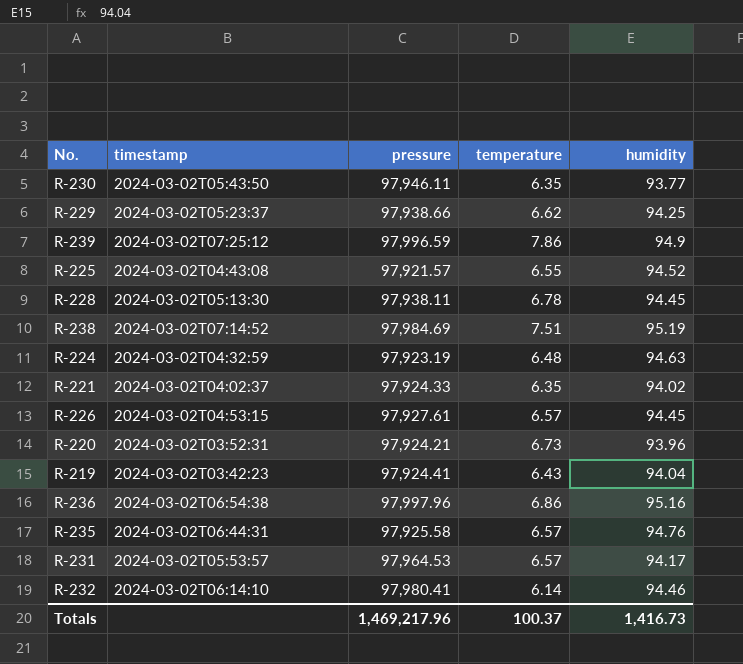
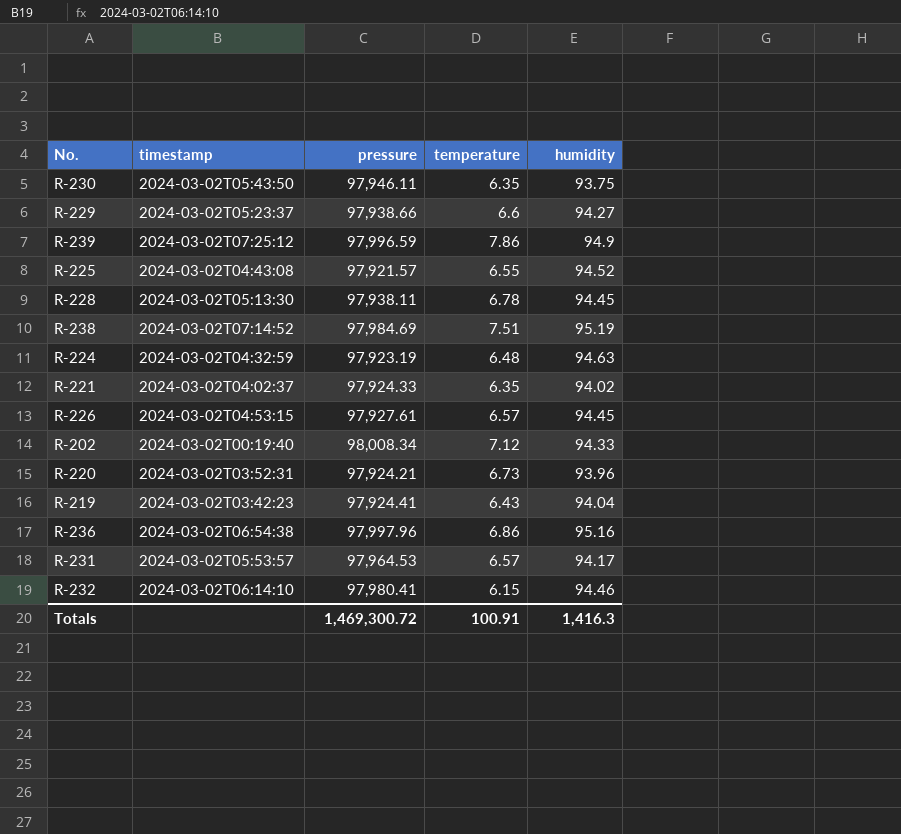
row R-235: 2024-03-02T06:44:31 | 97,925.58 | 6.57 | 94.76 -> none
R-230 | humidity: 93.77 -> 93.75
R-229 | temperature: 6.62 -> 6.6
R-229 | humidity: 94.25 -> 94.27
row R-202: none -> 2024-03-02T00:19:40 | 98,008.34 | 7.12 | 94.33
R-232 | temperature: 6.14 -> 6.15
Totals | pressure: 1,469,217.96 -> 1,469,300.72
Totals | temperature: 100.37 -> 100.91
Totals | humidity: 1,416.73 -> 1,416.3

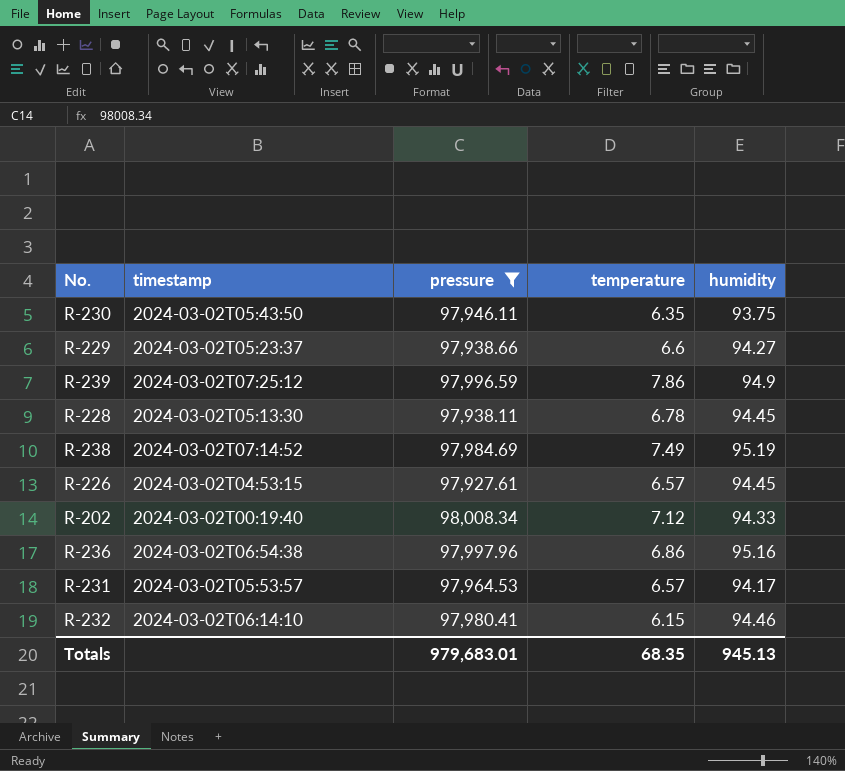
filter: none -> pressure >= 97,927.61
R-238 | temperature: 7.51 -> 7.49
Totals | pressure: 1,469,300.72 -> 979,683.01
Totals | temperature: 100.91 -> 68.35
Totals | humidity: 1,416.3 -> 945.13

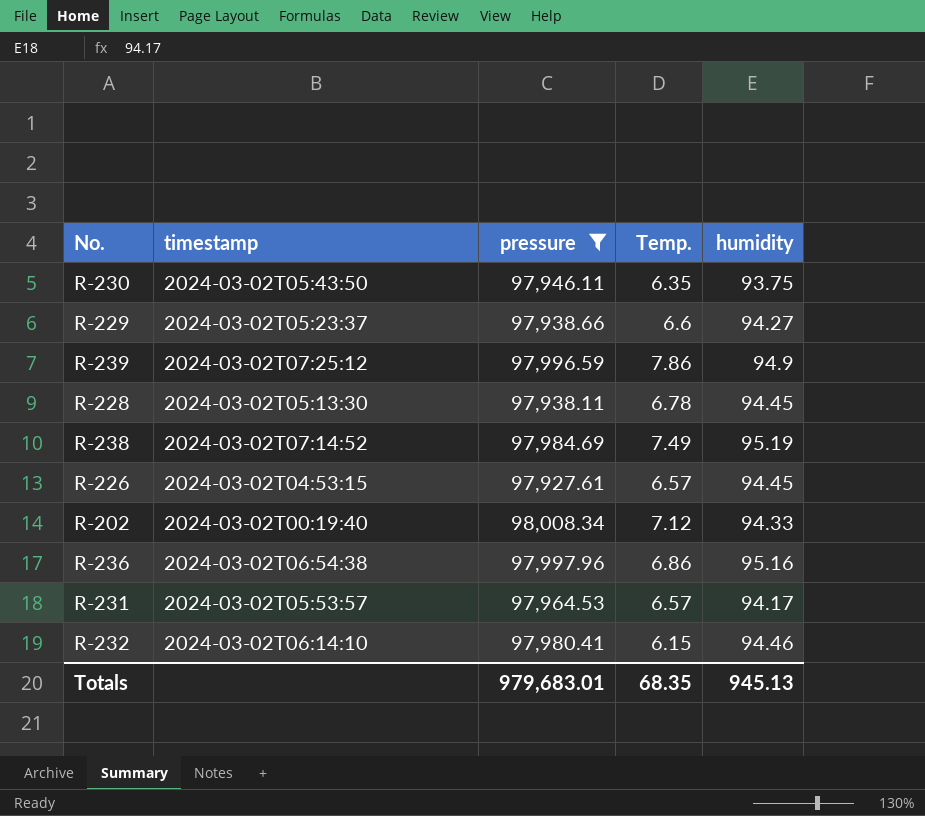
column name: temperature -> Temp.

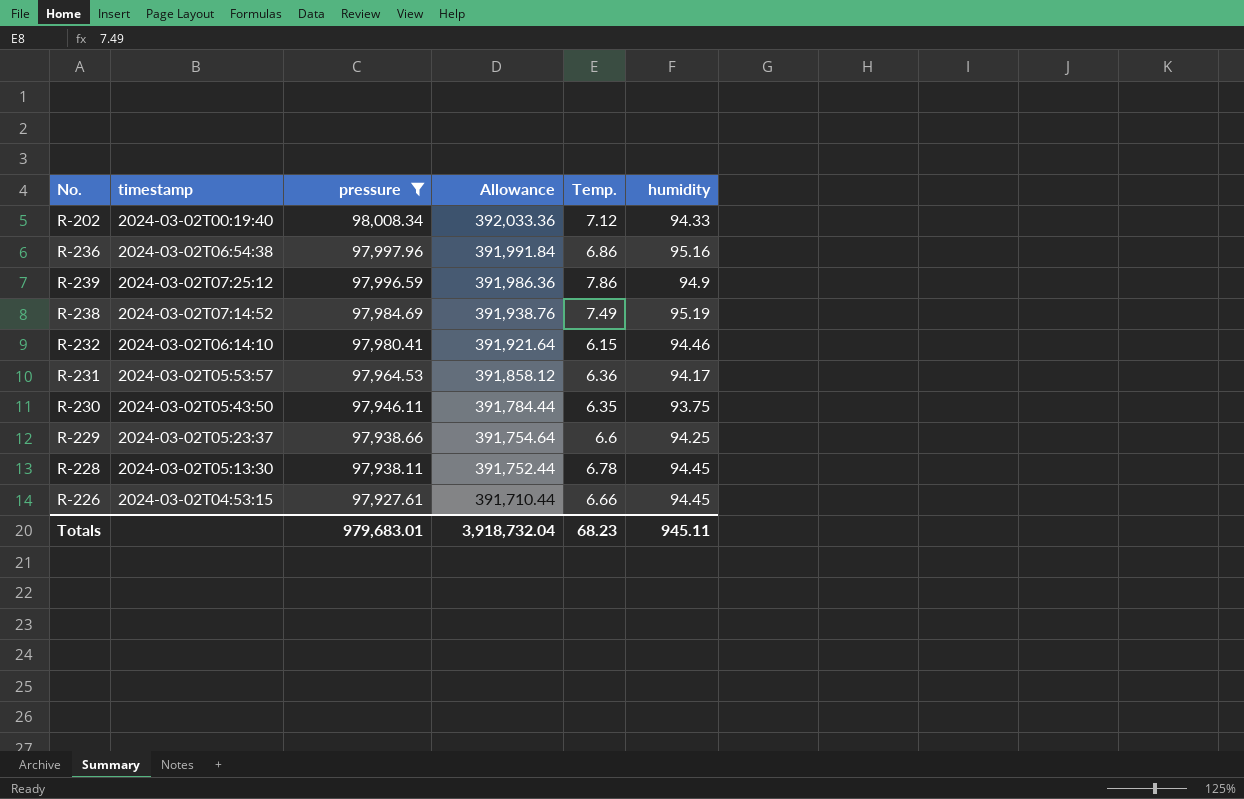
row order: none -> pressure descending
column Allowance | formula: none -> [pressure] * 4
R-231 | Temp.: 6.57 -> 6.36
R-229 | humidity: 94.27 -> 94.25
R-226 | Temp.: 6.57 -> 6.66
Totals | Temp.: 68.35 -> 68.23
Totals | humidity: 945.13 -> 945.11

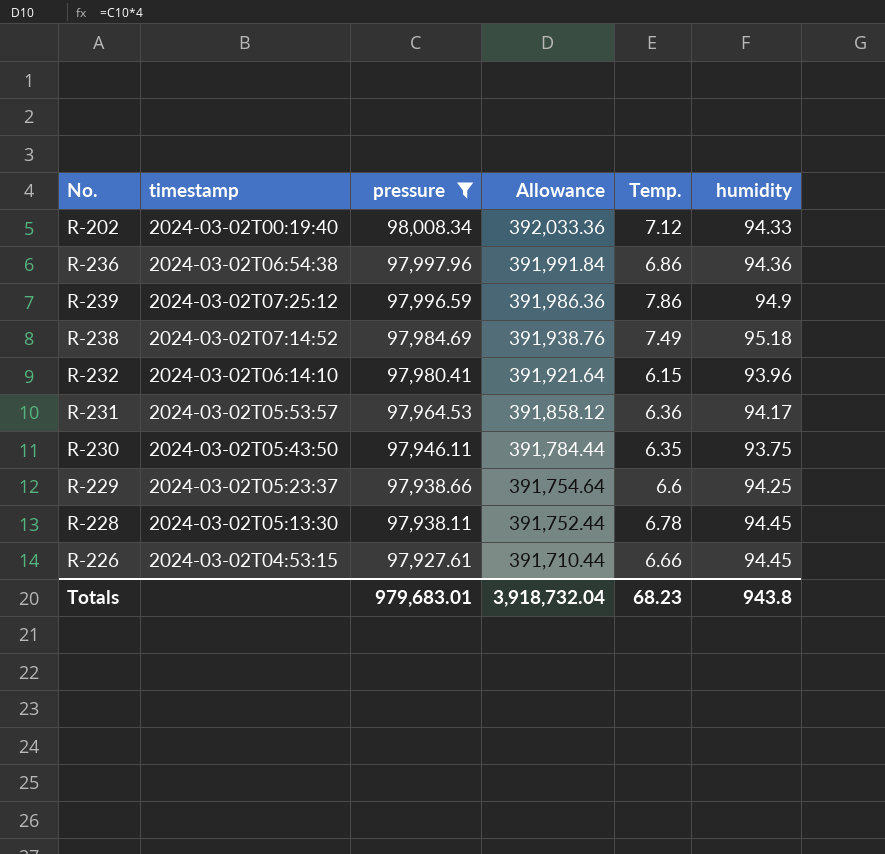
R-236 | humidity: 95.16 -> 94.36
R-238 | humidity: 95.19 -> 95.18
R-232 | humidity: 94.46 -> 93.96
Totals | humidity: 945.11 -> 943.8

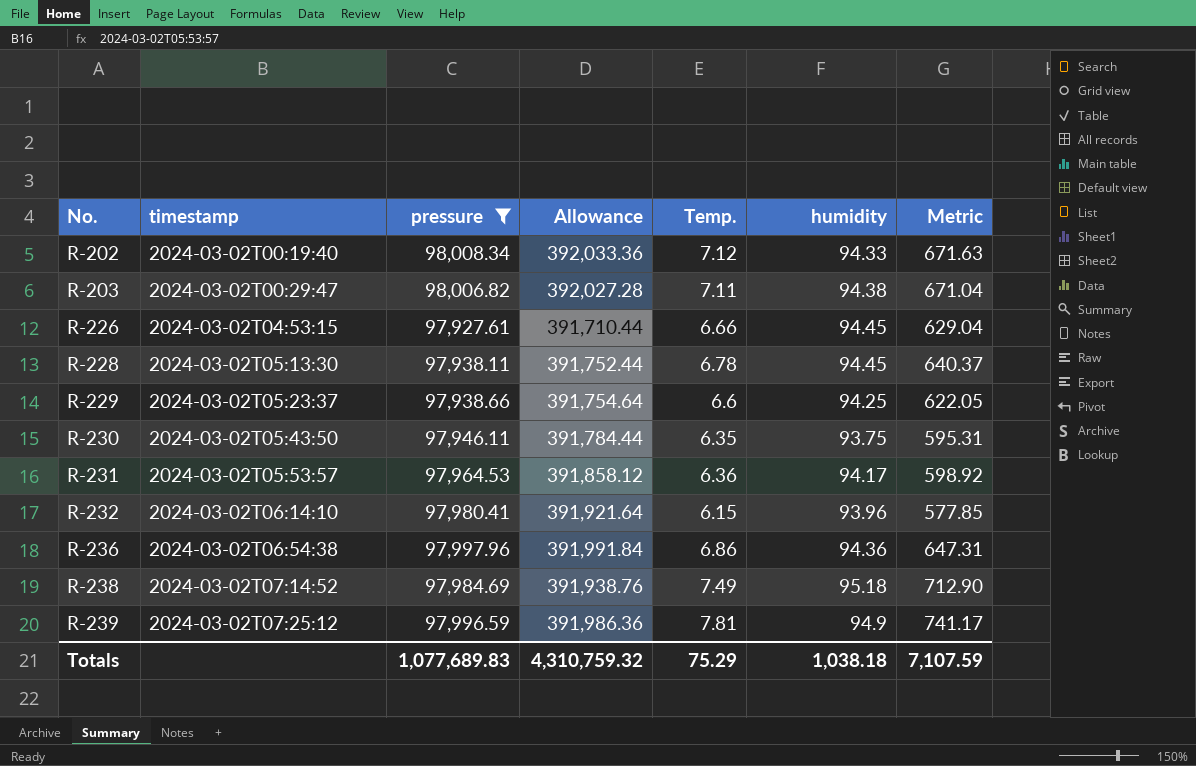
row order: pressure descending -> No. ascending
column Metric | formula: none -> [Temp.] * [humidity]
row R-203: none -> 2024-03-02T00:29:47 | 98,006.82 | 392,027.28 | 7.11 | 94.38 | 671.04
R-239 | Temp.: 7.86 -> 7.81
Totals | pressure: 979,683.01 -> 1,077,689.83
Totals | Allowance: 3,918,732.04 -> 4,310,759.32
Totals | Temp.: 68.23 -> 75.29
Totals | humidity: 943.8 -> 1,038.18

